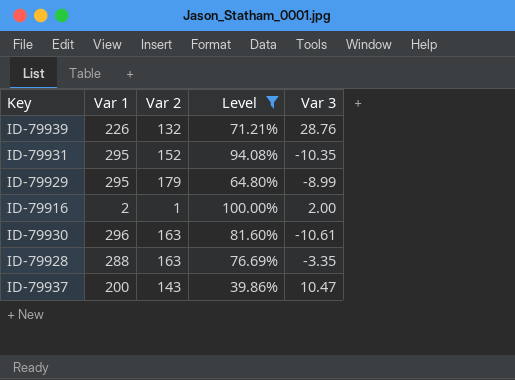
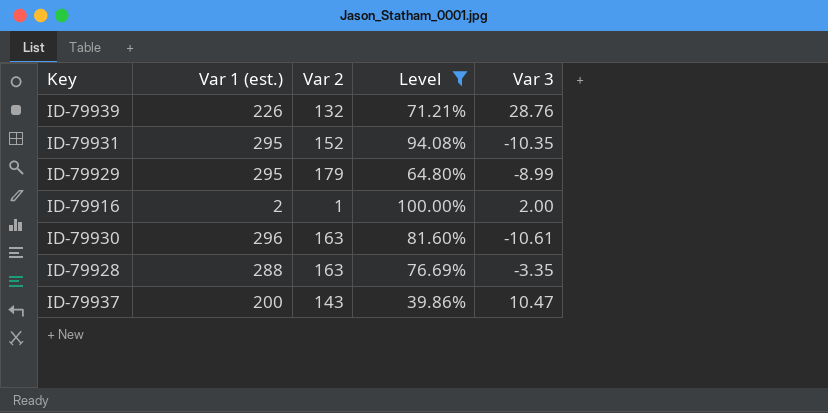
column name: Var 1 -> Var 1 (est.)

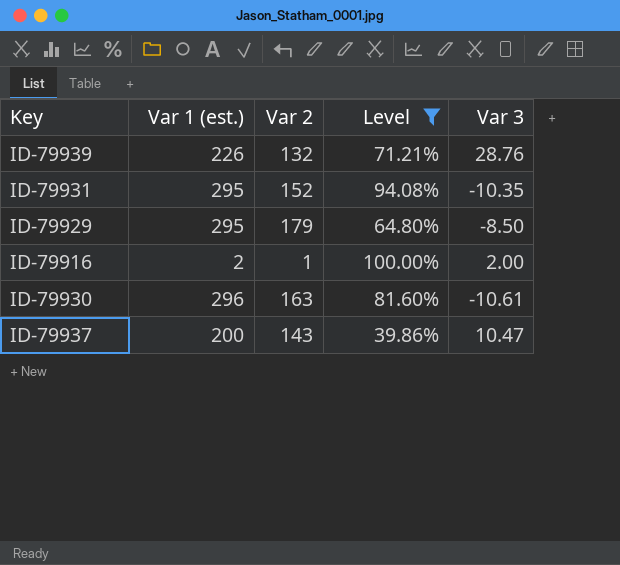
row ID-79928: 288 | 163 | 76.69% | -3.35 -> none
ID-79929 | Var 3: -8.99 -> -8.50

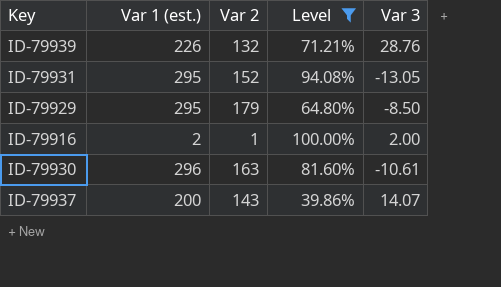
ID-79931 | Var 3: -10.35 -> -13.05
ID-79937 | Var 3: 10.47 -> 14.07

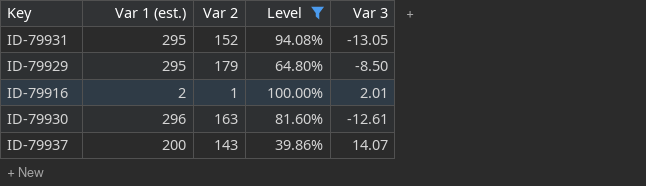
row ID-79939: 226 | 132 | 71.21% | 28.76 -> none
ID-79916 | Var 3: 2.00 -> 2.01
ID-79930 | Var 3: -10.61 -> -12.61

